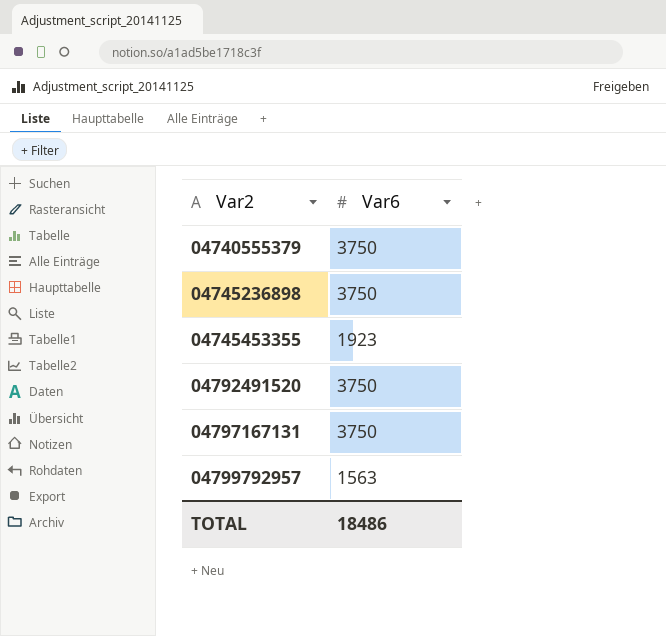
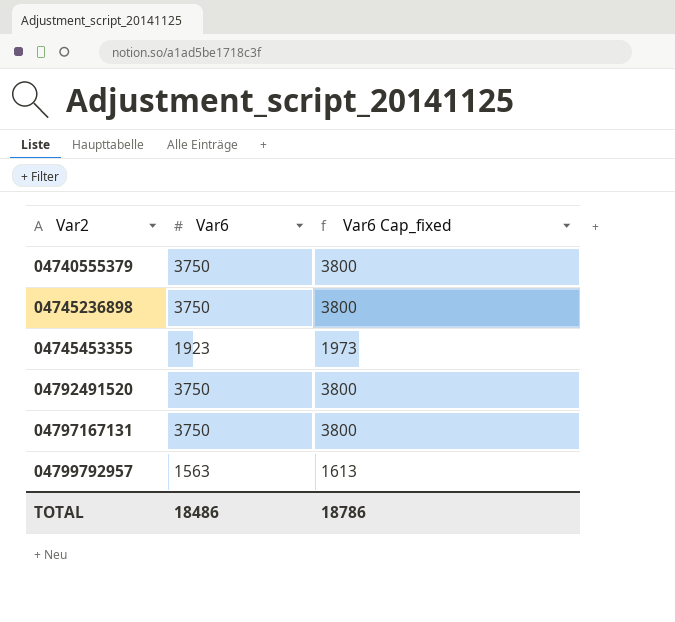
column Var6 Cap_fixed | formula: none -> [Var6] + 50

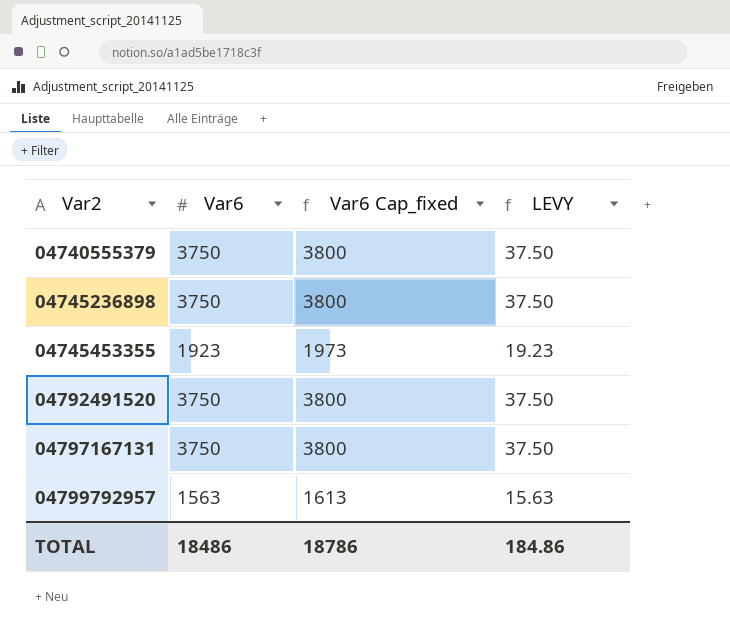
column LEVY | formula: none -> [Var6] * 0.01

